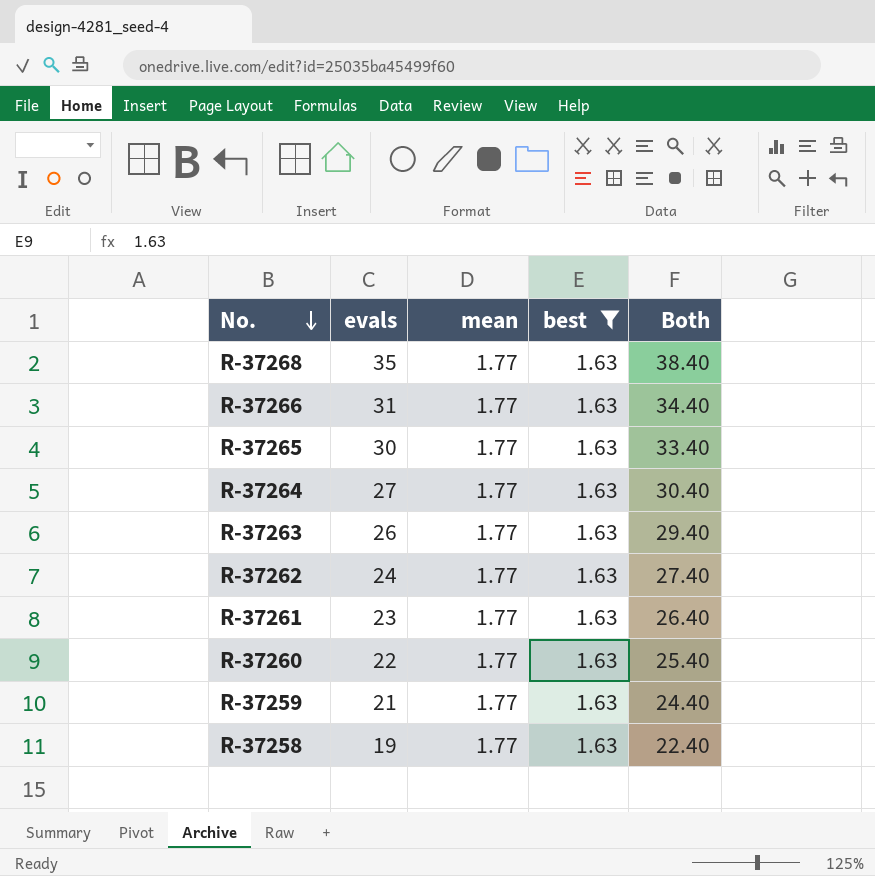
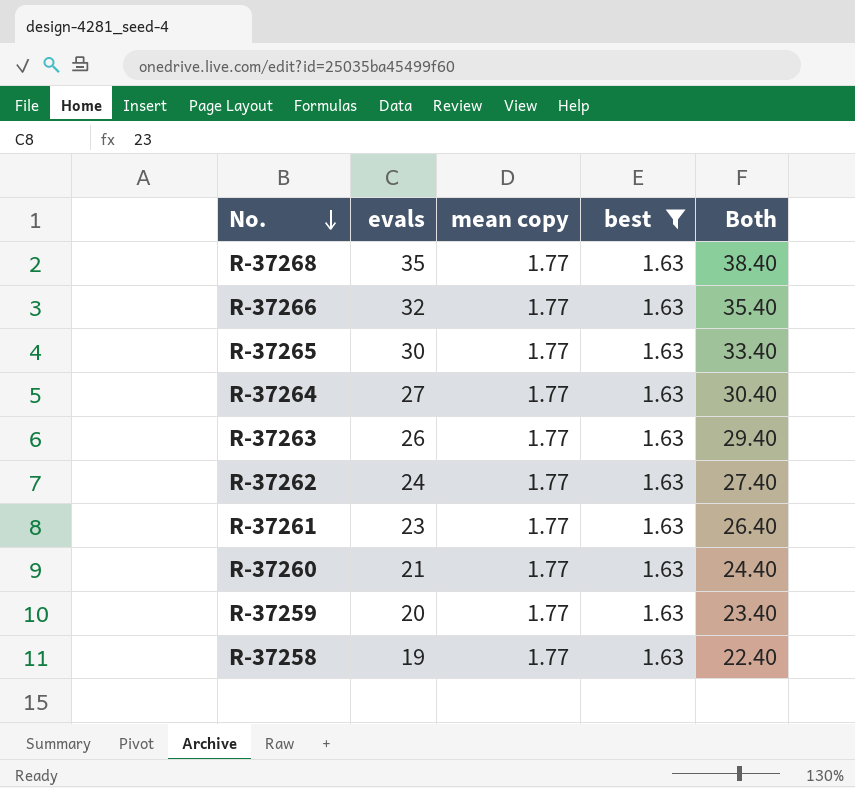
column name: mean -> mean copy
R-37266 | evals: 31 -> 32
R-37266 | Both: 34.40 -> 35.40
R-37260 | evals: 22 -> 21
R-37260 | Both: 25.40 -> 24.40
R-37259 | evals: 21 -> 20
R-37259 | Both: 24.40 -> 23.40

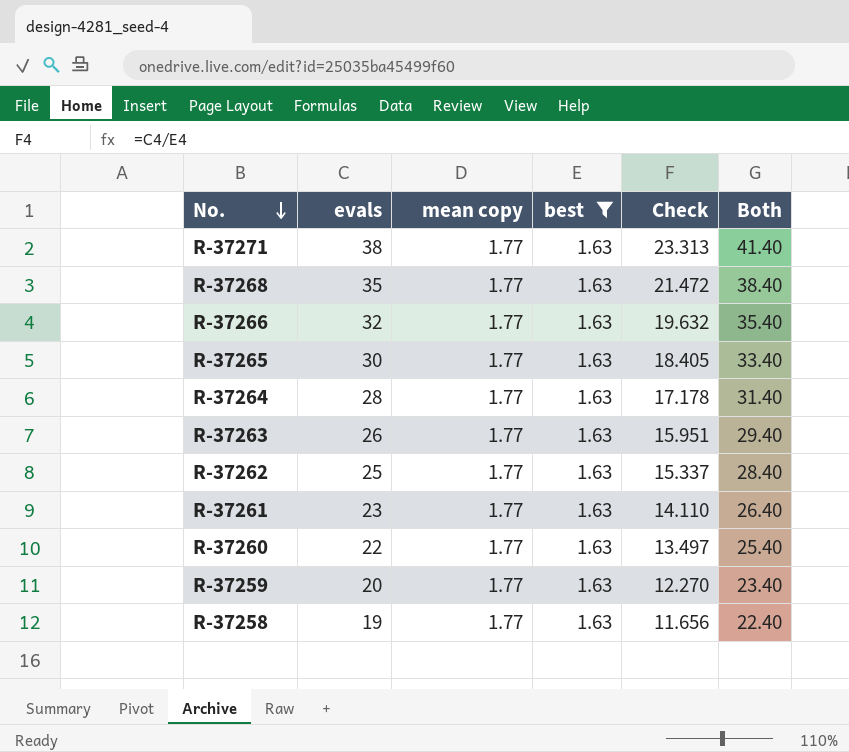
column Check | formula: none -> [evals] / [best]
row R-37271: none -> 38 | 1.77 | 1.63 | 23.313 | 41.40
R-37264 | evals: 27 -> 28
R-37264 | Both: 30.40 -> 31.40
R-37262 | evals: 24 -> 25
R-37262 | Both: 27.40 -> 28.40
R-37260 | evals: 21 -> 22
R-37260 | Both: 24.40 -> 25.40

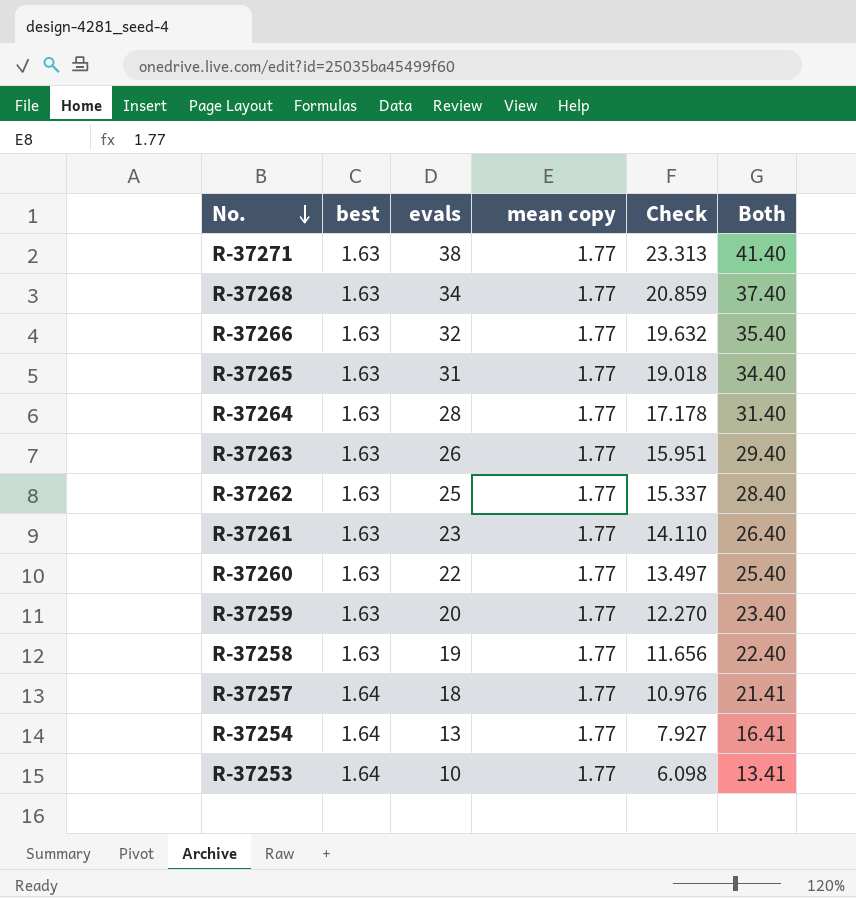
filter: best = 1.63 -> none
column best | position: 4 -> 2
R-37268 | evals: 35 -> 34
R-37268 | Check: 21.472 -> 20.859
R-37268 | Both: 38.40 -> 37.40
R-37265 | evals: 30 -> 31
R-37265 | Check: 18.405 -> 19.018
R-37265 | Both: 33.40 -> 34.40

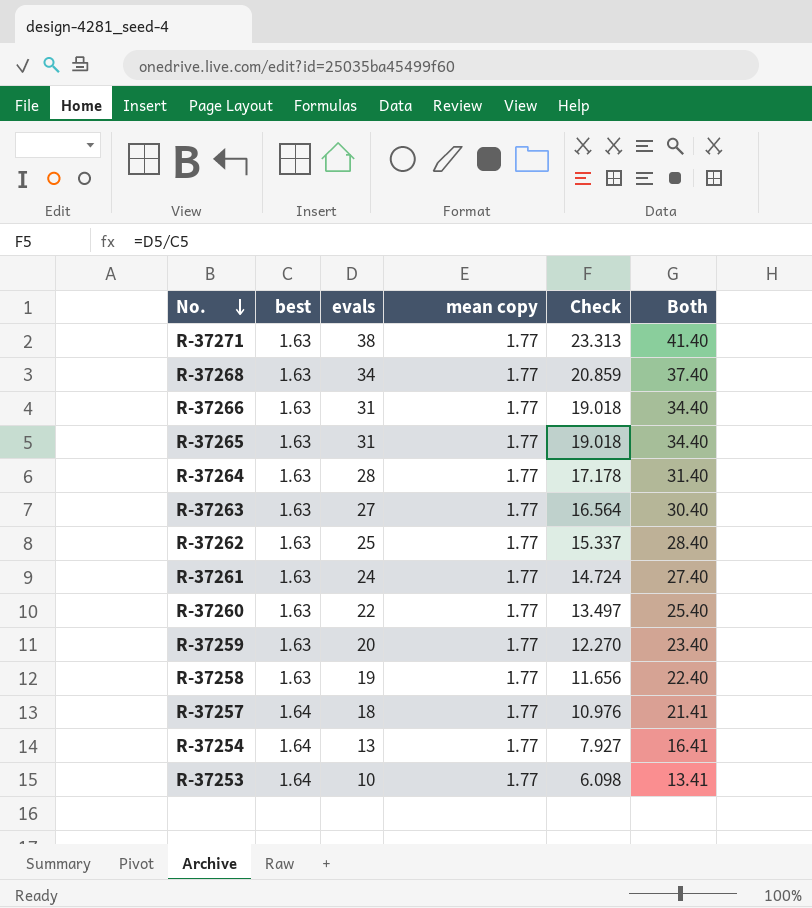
R-37266 | evals: 32 -> 31
R-37266 | Check: 19.632 -> 19.018
R-37266 | Both: 35.40 -> 34.40
R-37263 | evals: 26 -> 27
R-37263 | Check: 15.951 -> 16.564
R-37263 | Both: 29.40 -> 30.40
R-37261 | evals: 23 -> 24
R-37261 | Check: 14.110 -> 14.724
R-37261 | Both: 26.40 -> 27.40

